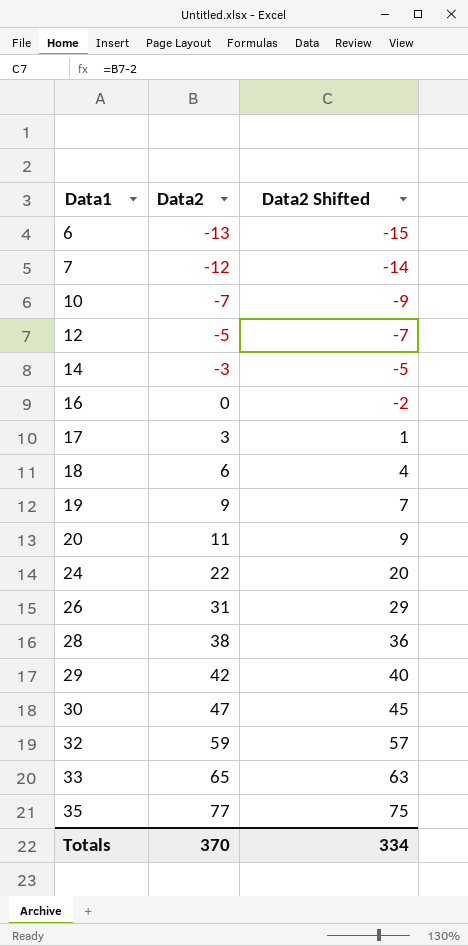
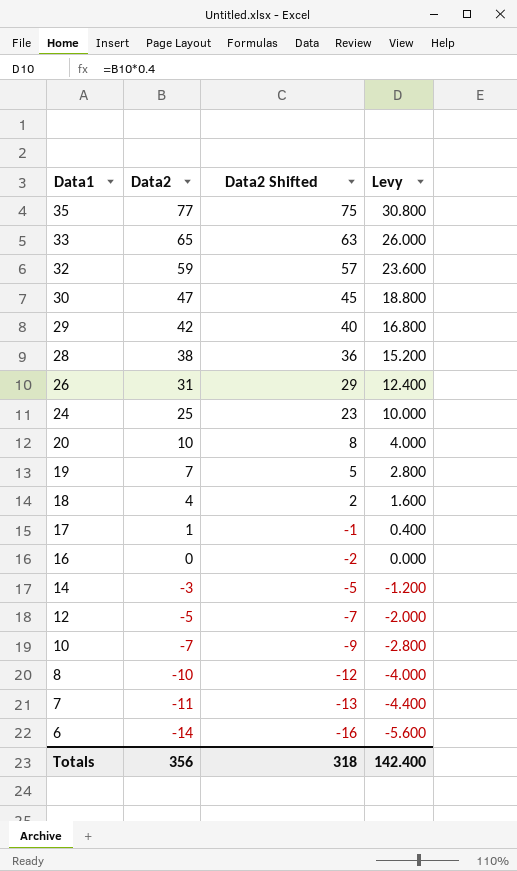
row order: Data1 ascending -> Data1 descending
column Levy | formula: none -> [Data2] * 0.4
24 | Data2: 22 -> 25
24 | Data2 Shifted: 20 -> 23
20 | Data2: 11 -> 10
20 | Data2 Shifted: 9 -> 8
19 | Data2: 9 -> 7
19 | Data2 Shifted: 7 -> 5
18 | Data2: 6 -> 4
18 | Data2 Shifted: 4 -> 2
17 | Data2: 3 -> 1
17 | Data2 Shifted: 1 -> -1
row 8: none -> -10 | -12 | -4.000
7 | Data2: -12 -> -11
7 | Data2 Shifted: -14 -> -13
6 | Data2: -13 -> -14
6 | Data2 Shifted: -15 -> -16
Totals | Data2: 370 -> 356
Totals | Data2 Shifted: 334 -> 318

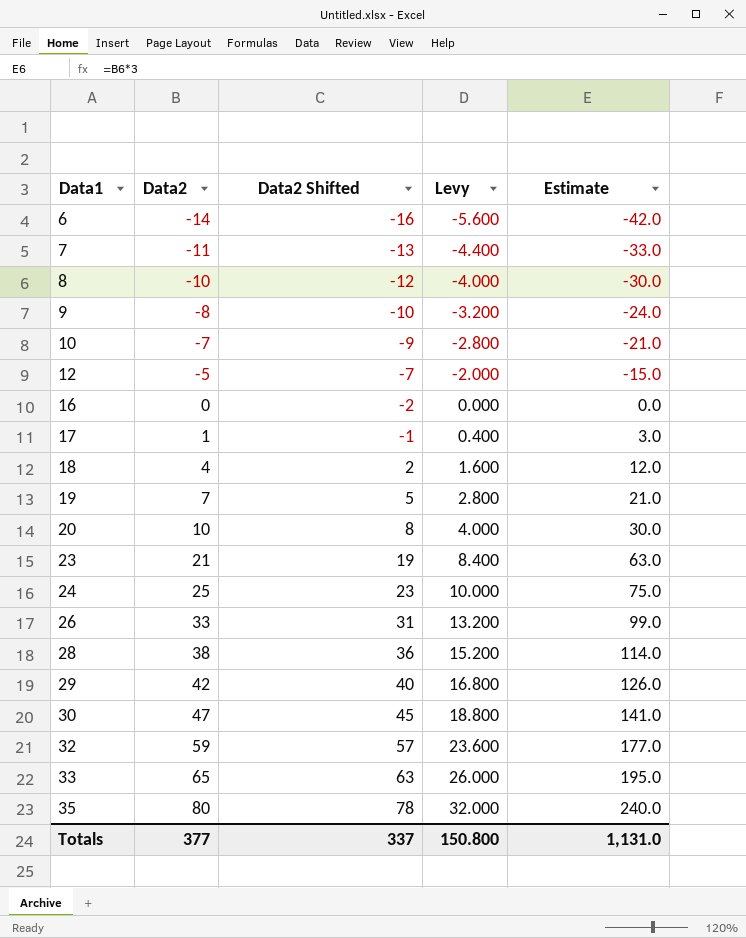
row order: Data1 descending -> Data1 ascending
column Estimate | formula: none -> [Data2] * 3
row 14: -3 | -5 | -1.200 -> none
row 9: none -> -8 | -10 | -3.200 | -24.0
row 23: none -> 21 | 19 | 8.400 | 63.0
26 | Data2: 31 -> 33
26 | Data2 Shifted: 29 -> 31
26 | Levy: 12.400 -> 13.200
35 | Data2: 77 -> 80
35 | Data2 Shifted: 75 -> 78
35 | Levy: 30.800 -> 32.000
Totals | Data2: 356 -> 377
Totals | Data2 Shifted: 318 -> 337
Totals | Levy: 142.400 -> 150.800

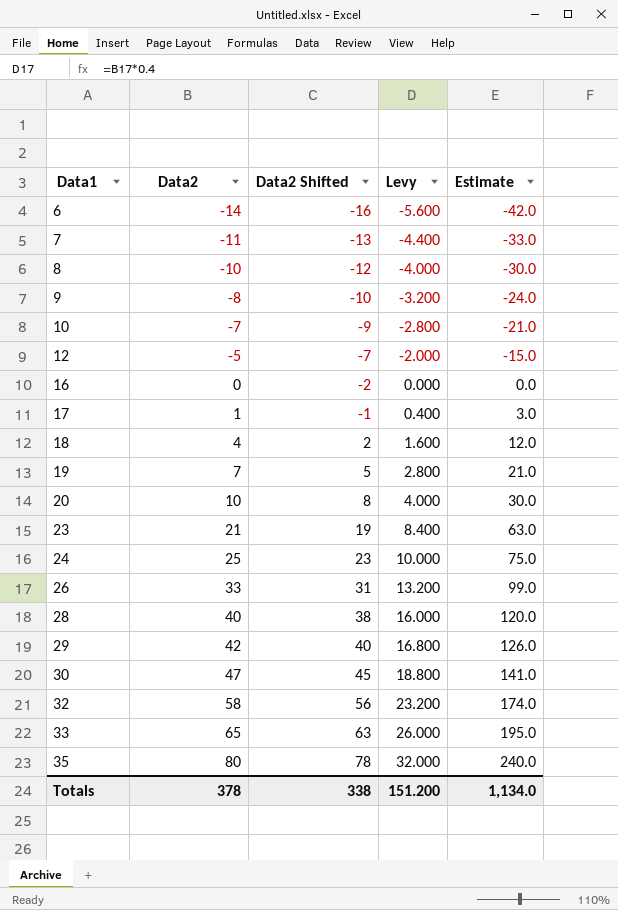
28 | Data2: 38 -> 40
28 | Data2 Shifted: 36 -> 38
28 | Levy: 15.200 -> 16.000
28 | Estimate: 114.0 -> 120.0
32 | Data2: 59 -> 58
32 | Data2 Shifted: 57 -> 56
32 | Levy: 23.600 -> 23.200
32 | Estimate: 177.0 -> 174.0
Totals | Data2: 377 -> 378
Totals | Data2 Shifted: 337 -> 338
Totals | Levy: 150.800 -> 151.200
Totals | Estimate: 1,131.0 -> 1,134.0

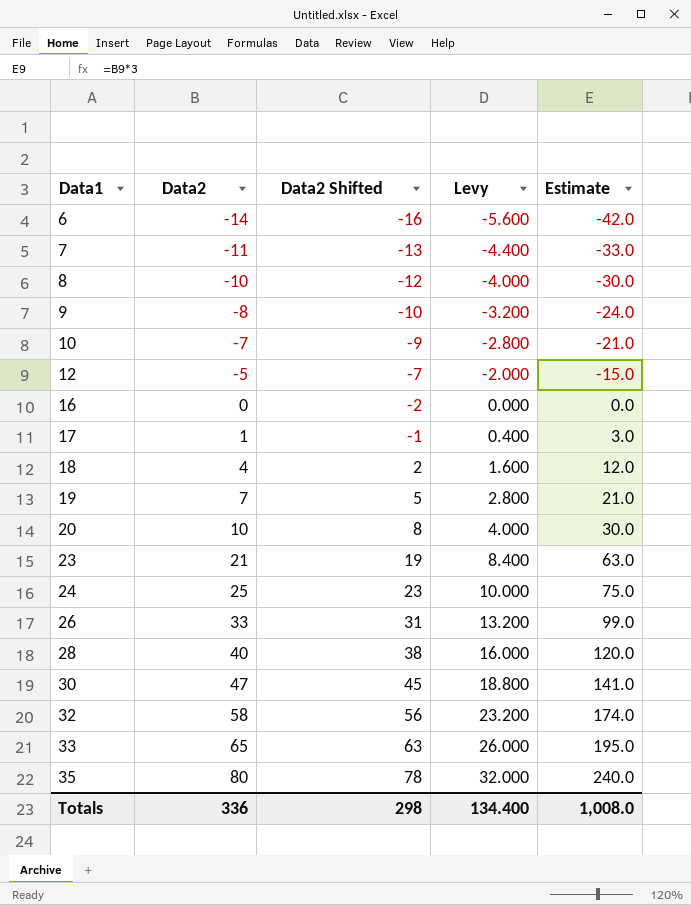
row 29: 42 | 40 | 16.800 | 126.0 -> none
Totals | Data2: 378 -> 336
Totals | Data2 Shifted: 338 -> 298
Totals | Levy: 151.200 -> 134.400
Totals | Estimate: 1,134.0 -> 1,008.0

